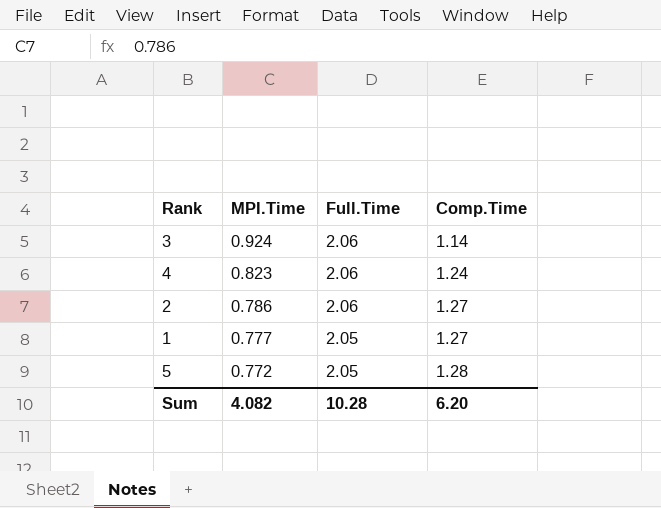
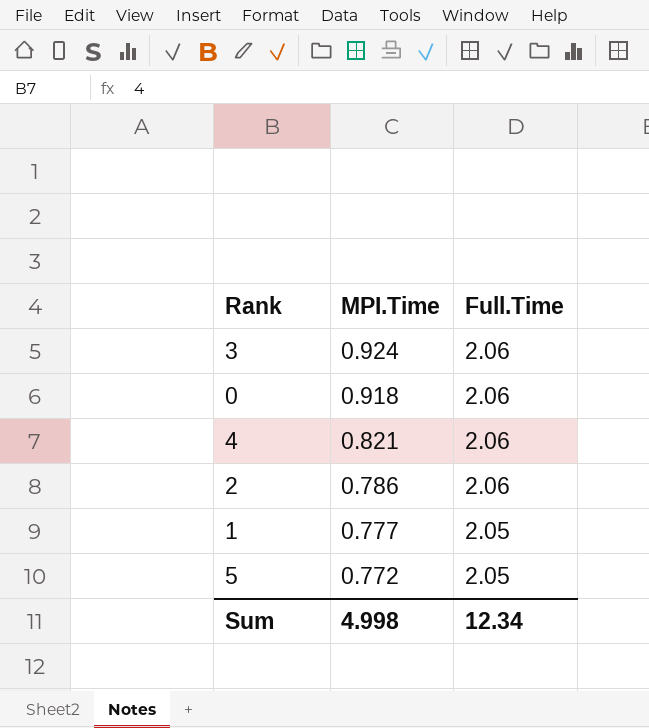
column Comp.Time | formula: [Full.Time] - [MPI.Time] -> none
row 0: none -> 0.918 | 2.06
4 | MPI.Time: 0.823 -> 0.821
Sum | MPI.Time: 4.082 -> 4.998
Sum | Full.Time: 10.28 -> 12.34

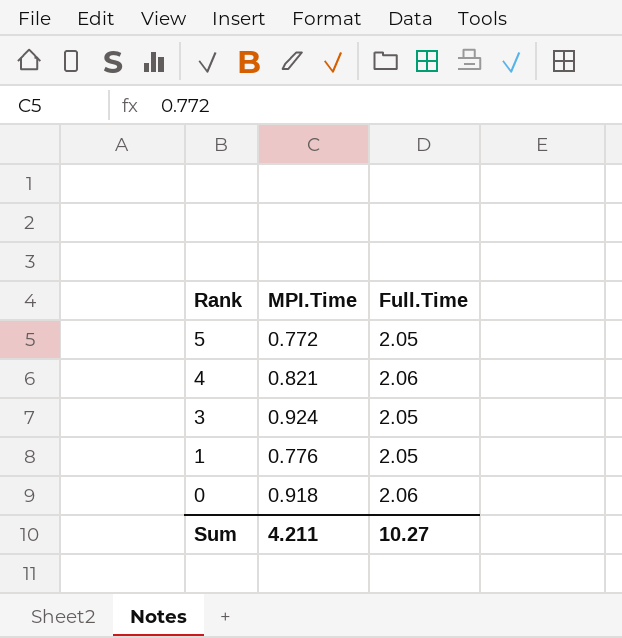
row order: MPI.Time descending -> Rank descending
row 2: 0.786 | 2.06 -> none
3 | Full.Time: 2.06 -> 2.05
1 | MPI.Time: 0.777 -> 0.776
Sum | MPI.Time: 4.998 -> 4.211
Sum | Full.Time: 12.34 -> 10.27

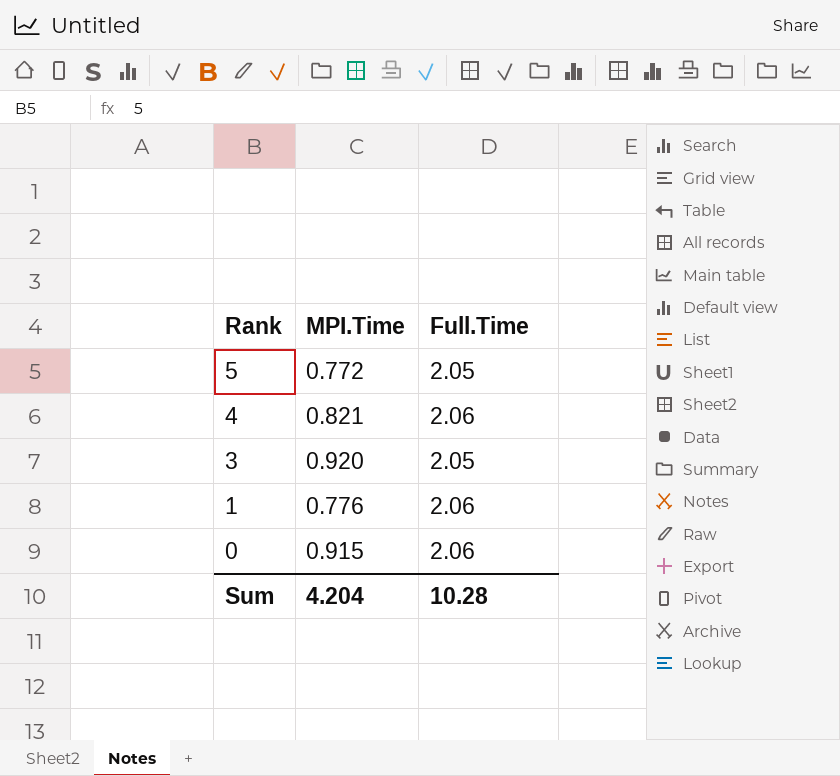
3 | MPI.Time: 0.924 -> 0.920
1 | Full.Time: 2.05 -> 2.06
0 | MPI.Time: 0.918 -> 0.915
Sum | MPI.Time: 4.211 -> 4.204
Sum | Full.Time: 10.27 -> 10.28

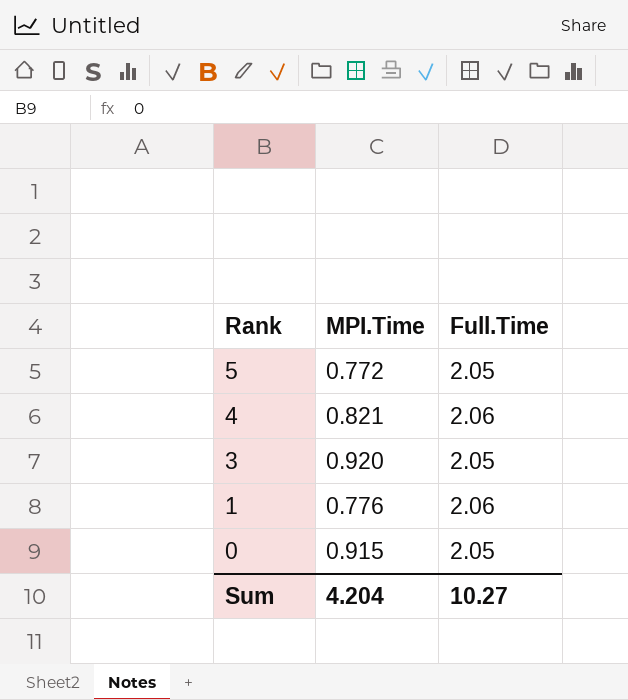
0 | Full.Time: 2.06 -> 2.05
Sum | Full.Time: 10.28 -> 10.27

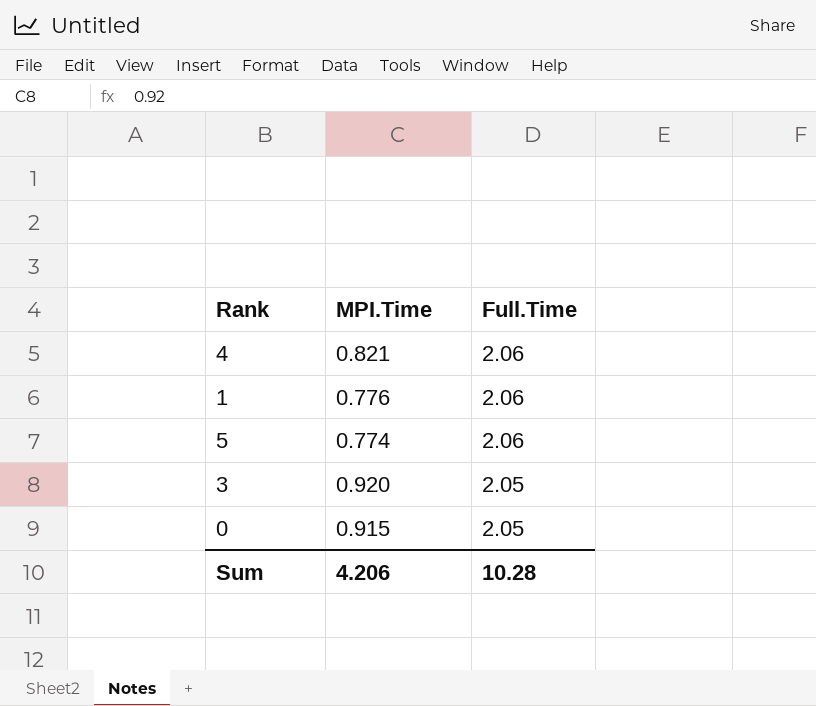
row order: Rank descending -> Full.Time descending
5 | MPI.Time: 0.772 -> 0.774
5 | Full.Time: 2.05 -> 2.06
Sum | MPI.Time: 4.204 -> 4.206
Sum | Full.Time: 10.27 -> 10.28

